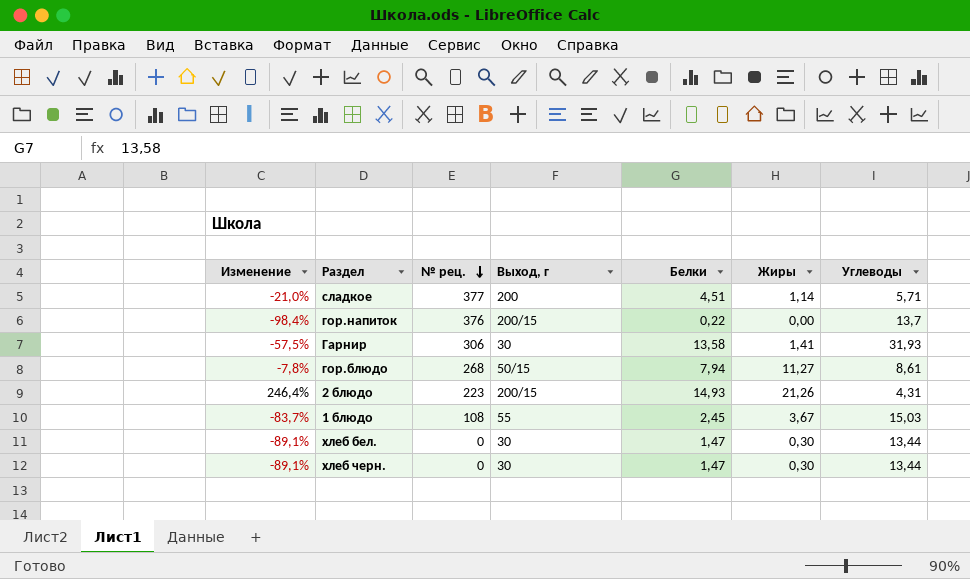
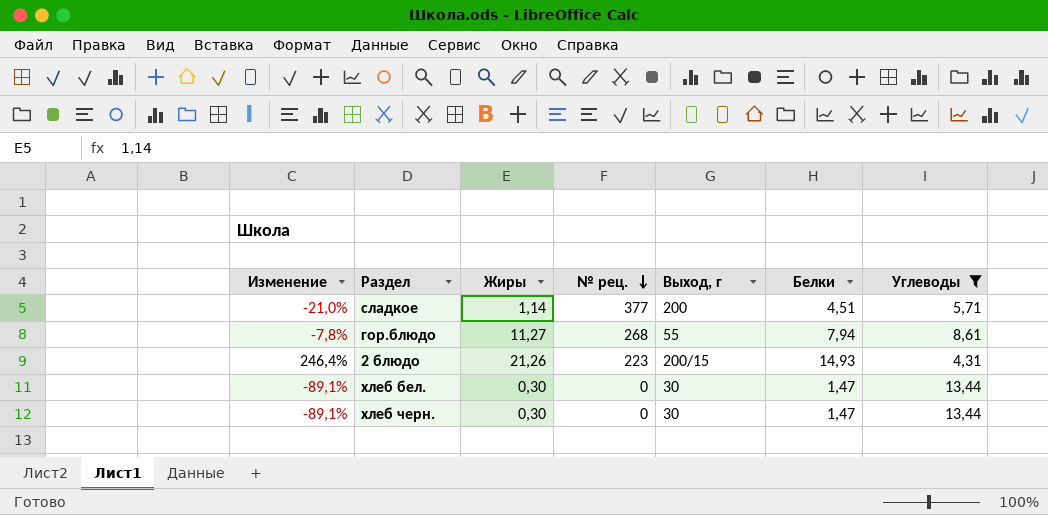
filter: none -> Углеводы <= 13,44
column Жиры | position: 6 -> 3
гор.блюдо | Выход, г: 50/15 -> 55

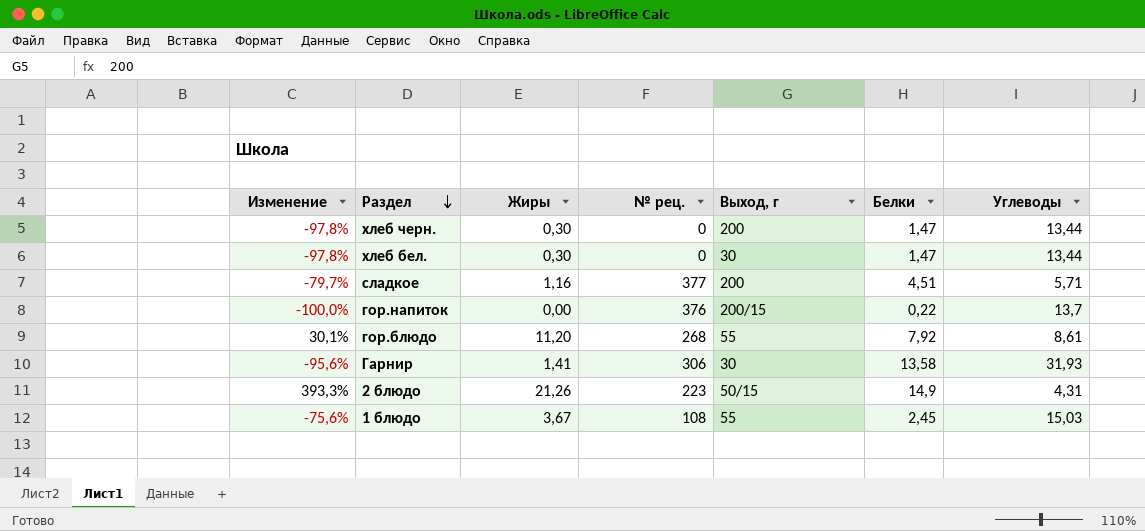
filter: Углеводы <= 13,44 -> none
row order: № рец. descending -> Раздел descending
column Изменение | formula: ([Белки] - [Углеводы]) / [Углеводы] -> ([Жиры] - [Углеводы]) / [Углеводы]
хлеб черн. | Выход, г: 30 -> 200
сладкое | Жиры: 1,14 -> 1,16
гор.блюдо | Жиры: 11,27 -> 11,20
гор.блюдо | Белки: 7,94 -> 7,92
2 блюдо | Выход, г: 200/15 -> 50/15
2 блюдо | Белки: 14,93 -> 14,9

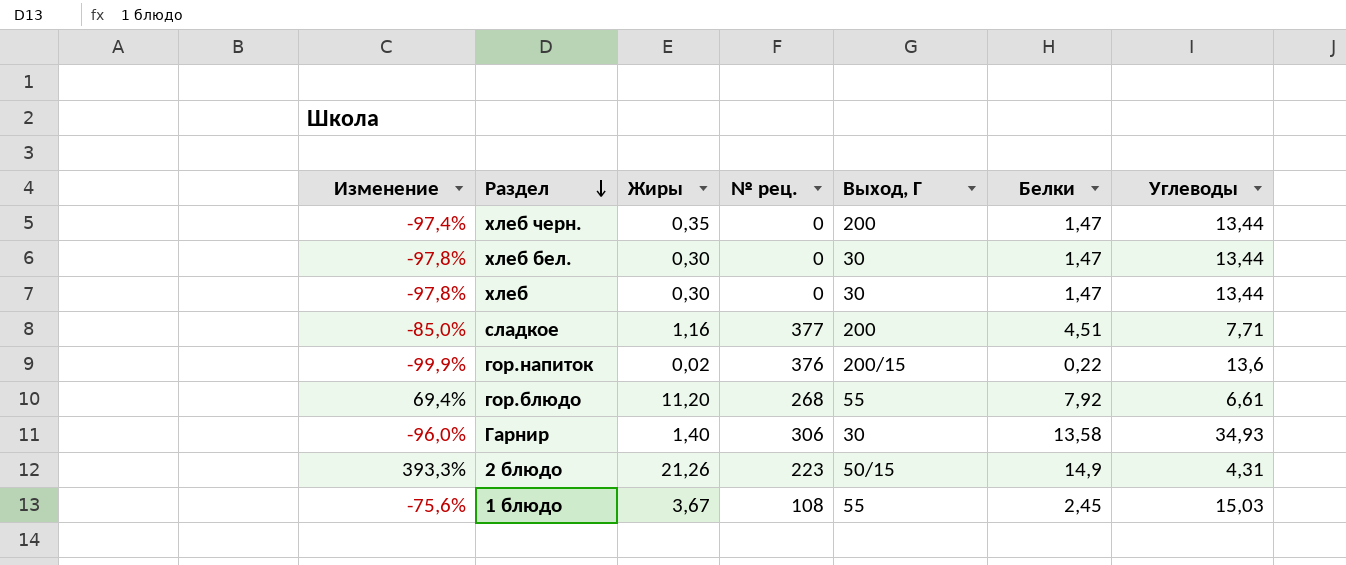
column name: Выход, г -> Выход, Г
хлеб черн. | Изменение: -97,8% -> -97,4%
хлеб черн. | Жиры: 0,30 -> 0,35
row хлеб: none -> -97,8% | 0,30 | 0 | 30 | 1,47 | 13,44
сладкое | Изменение: -79,7% -> -85,0%
сладкое | Углеводы: 5,71 -> 7,71
гор.напиток | Изменение: -100,0% -> -99,9%
гор.напиток | Жиры: 0,00 -> 0,02
гор.напиток | Углеводы: 13,7 -> 13,6
гор.блюдо | Изменение: 30,1% -> 69,4%
гор.блюдо | Углеводы: 8,61 -> 6,61
Гарнир | Изменение: -95,6% -> -96,0%
Гарнир | Жиры: 1,41 -> 1,40
Гарнир | Углеводы: 31,93 -> 34,93

